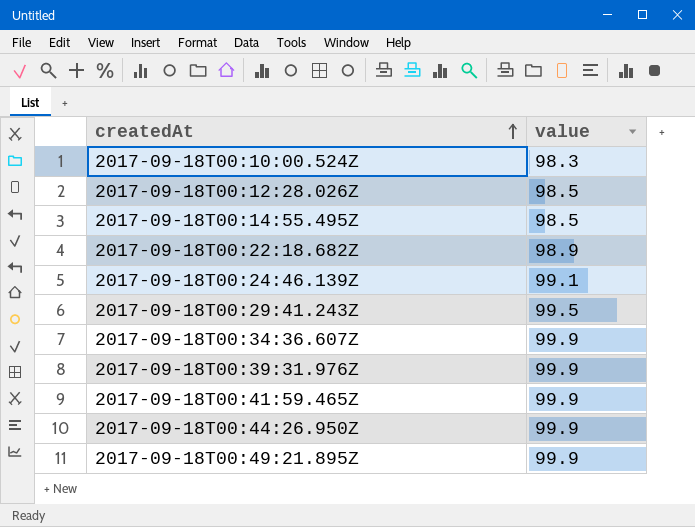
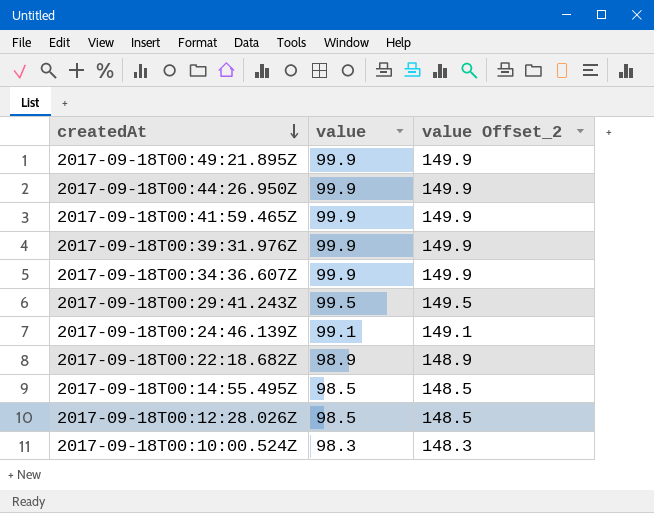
row order: createdAt ascending -> createdAt descending
column value Offset_2 | formula: none -> [value] + 50

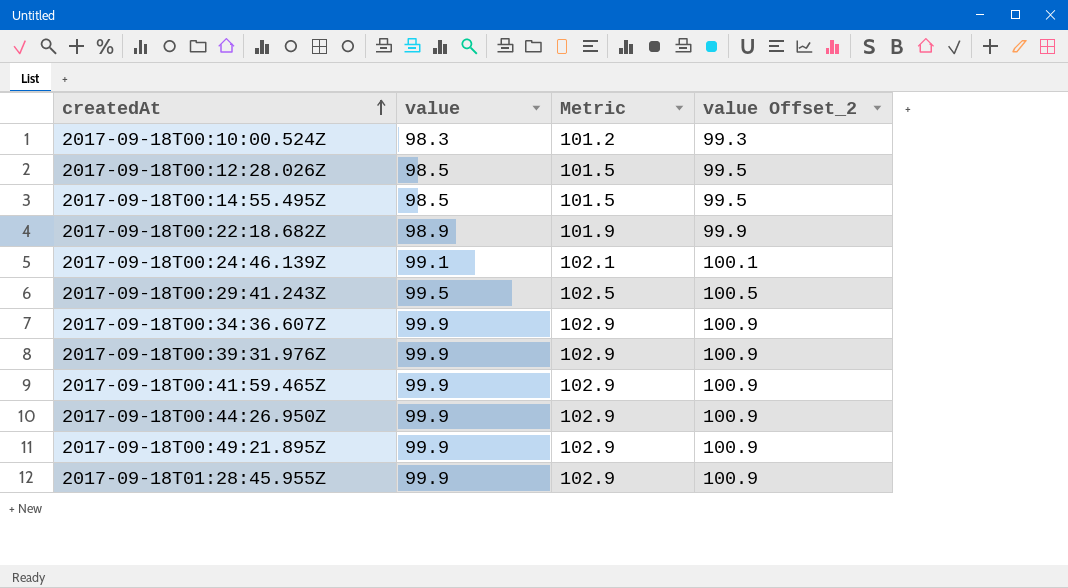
row order: createdAt descending -> createdAt ascending
column Metric | formula: none -> [value] * 1.03
column value Offset_2 | formula: [value] + 50 -> [value] + 1
row 2017-09-18T01:28:45.955Z: none -> 99.9 | 102.9 | 100.9

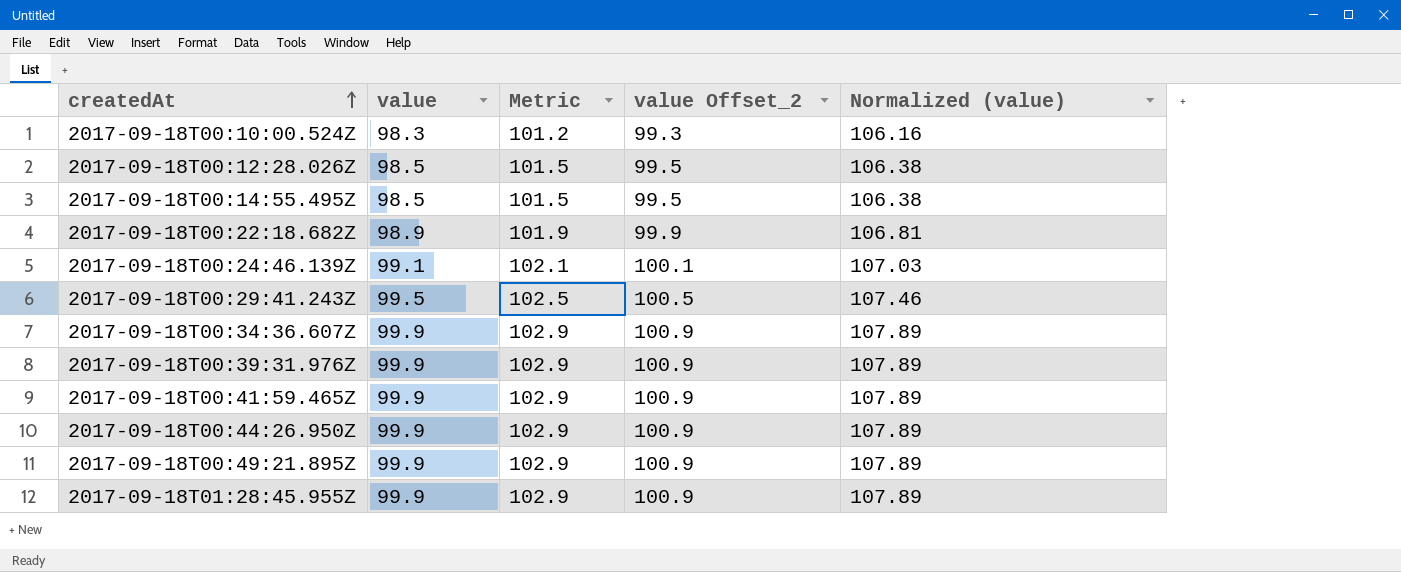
column Normalized (value) | formula: none -> [value] * 1.08

